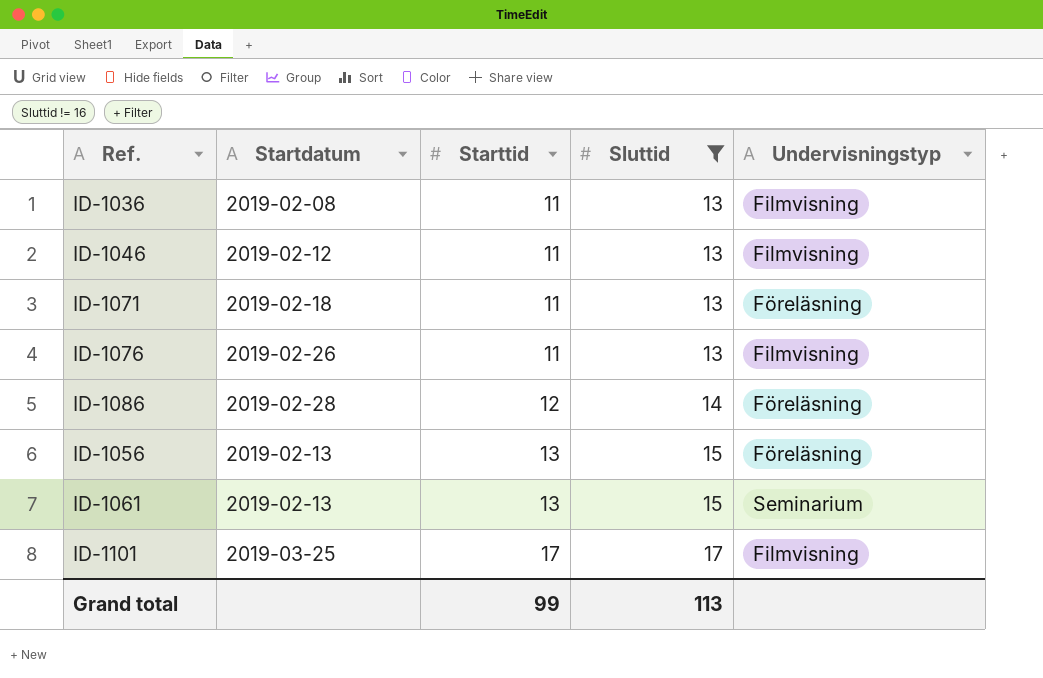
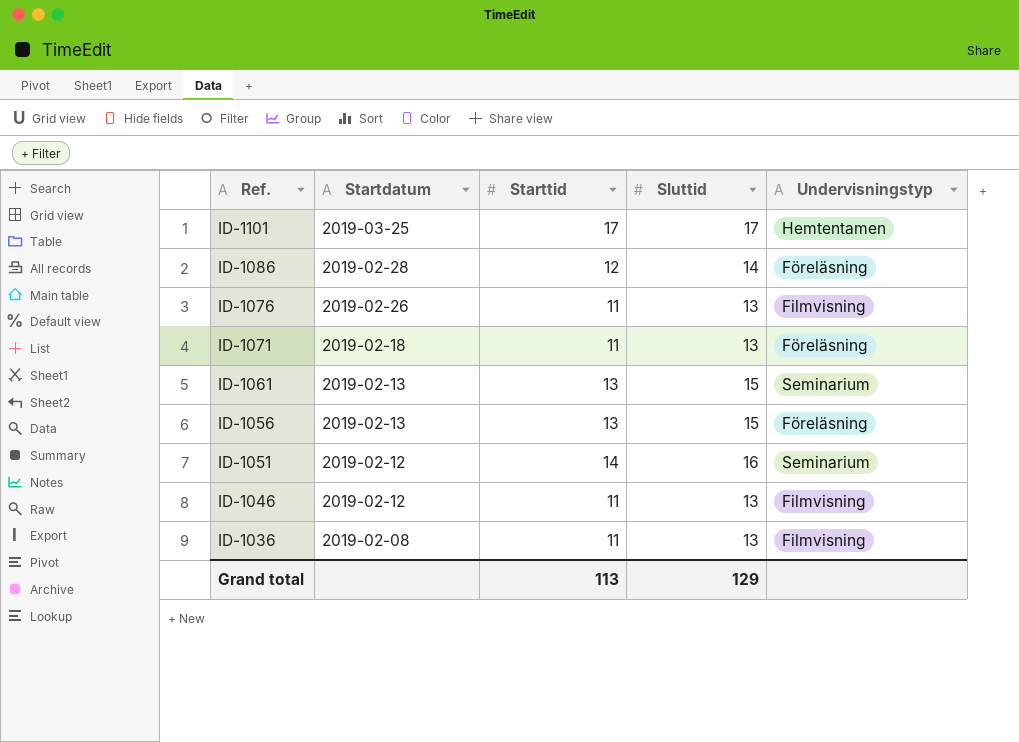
filter: Sluttid != 16 -> none
row order: Starttid ascending -> Ref. descending
ID-1101 | Undervisningstyp: Filmvisning -> Hemtentamen
Grand total | Starttid: 99 -> 113
Grand total | Sluttid: 113 -> 129

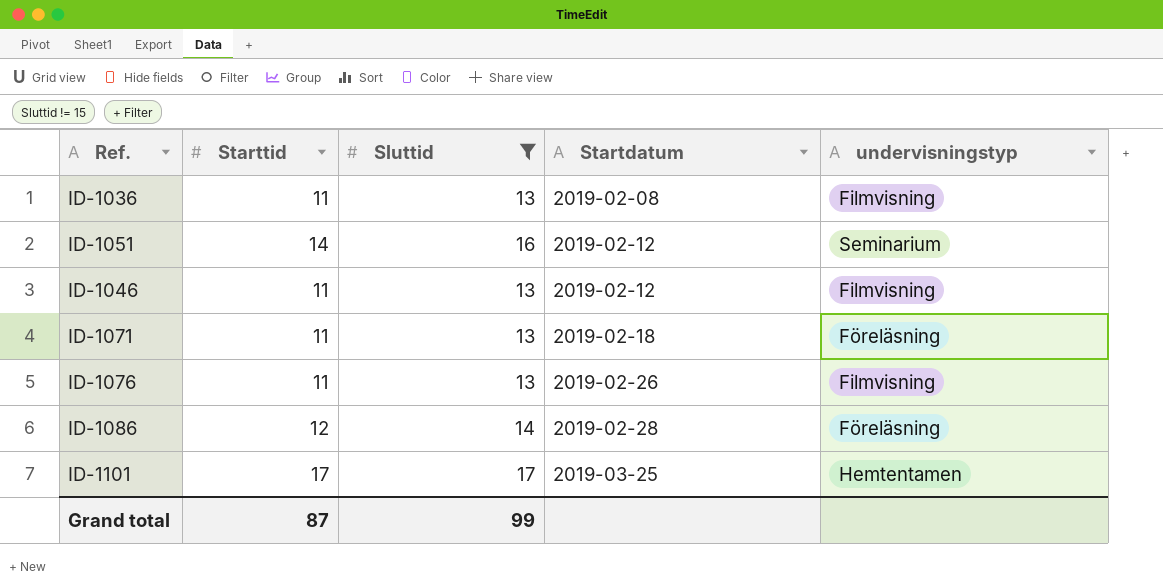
filter: none -> Sluttid != 15
row order: Ref. descending -> Startdatum ascending
column Startdatum | position: 2 -> 4
column name: Undervisningstyp -> undervisningstyp
Grand total | Starttid: 113 -> 87
Grand total | Sluttid: 129 -> 99

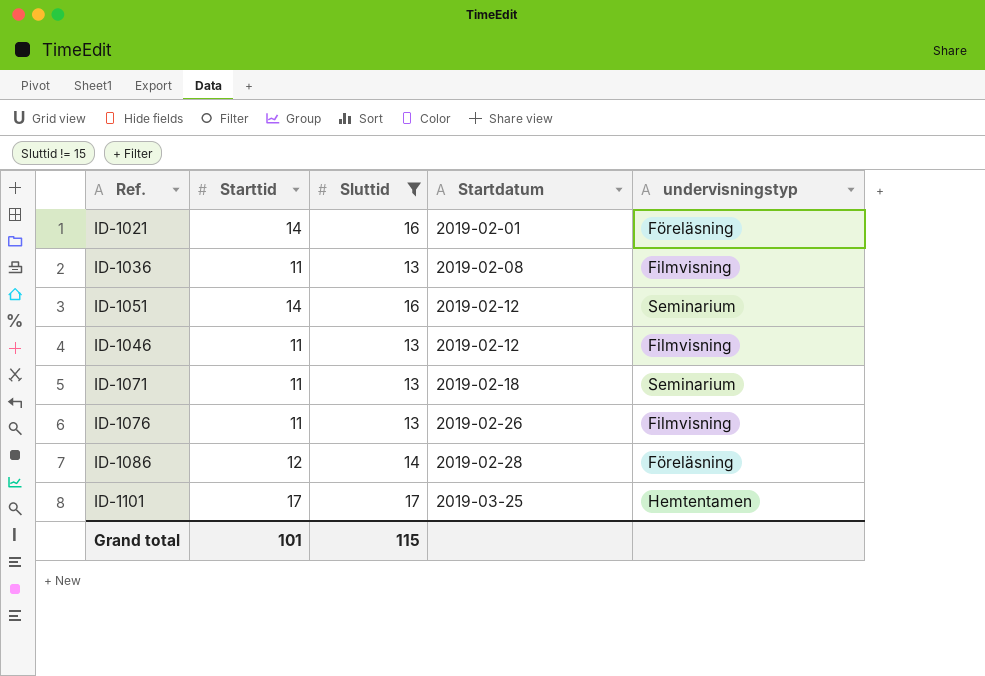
row ID-1021: none -> 14 | 16 | 2019-02-01 | Föreläsning
ID-1071 | undervisningstyp: Föreläsning -> Seminarium
Grand total | Starttid: 87 -> 101
Grand total | Sluttid: 99 -> 115

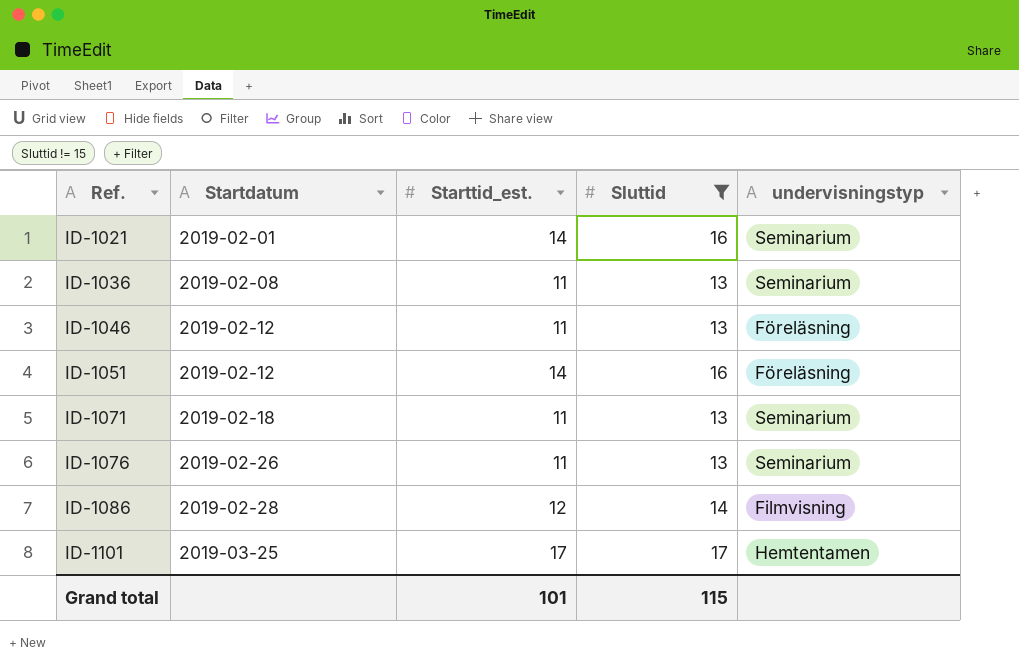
row order: Startdatum ascending -> Ref. ascending
column Startdatum | position: 4 -> 2
column name: Starttid -> Starttid_est.
ID-1021 | undervisningstyp: Föreläsning -> Seminarium
ID-1036 | undervisningstyp: Filmvisning -> Seminarium
ID-1046 | undervisningstyp: Filmvisning -> Föreläsning
ID-1051 | undervisningstyp: Seminarium -> Föreläsning
ID-1076 | undervisningstyp: Filmvisning -> Seminarium
ID-1086 | undervisningstyp: Föreläsning -> Filmvisning

